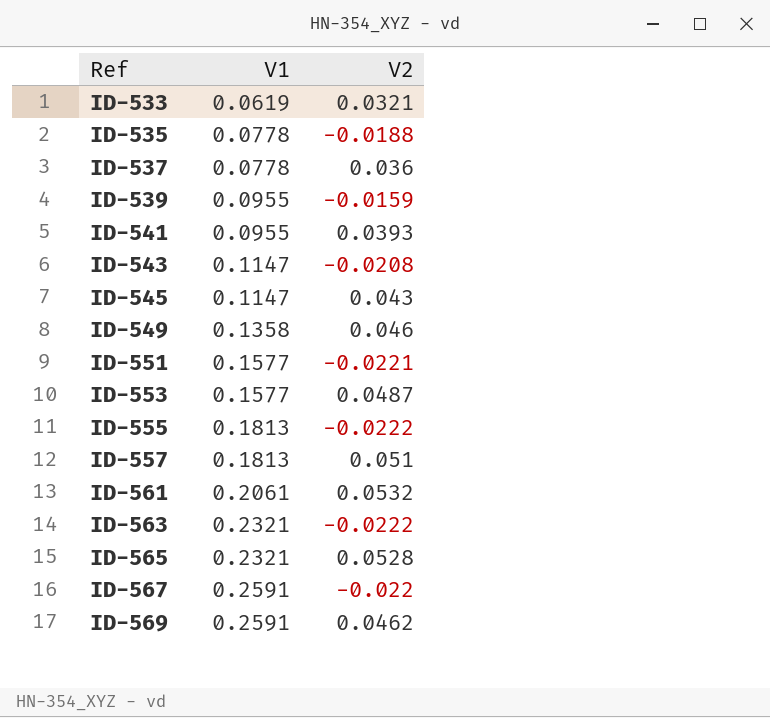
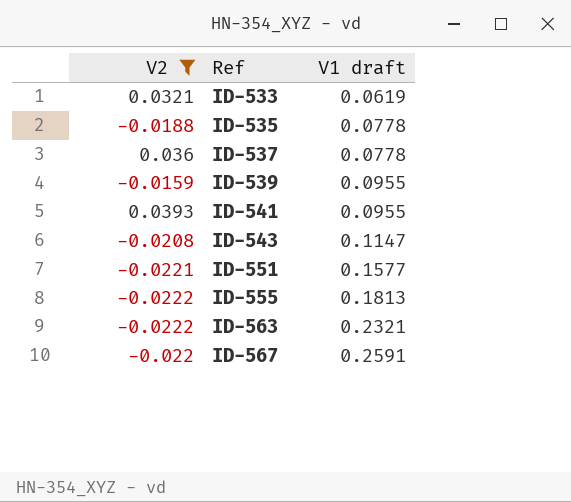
filter: none -> V2 <= 0.0393
column V2 | position: 3 -> 1
column name: V1 -> V1 draft

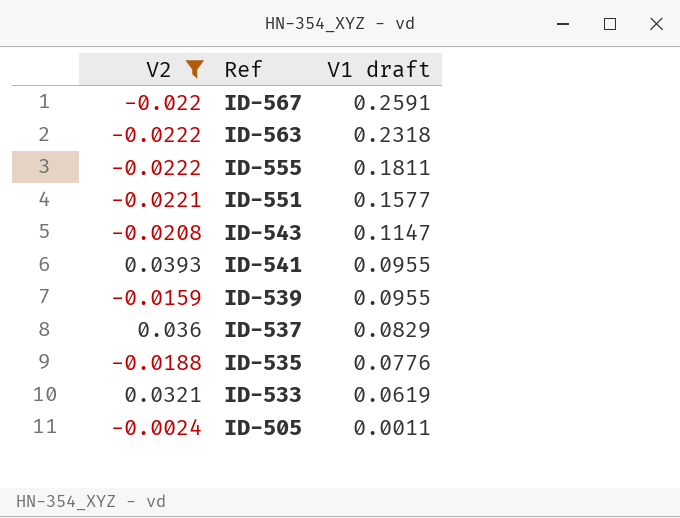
row order: Ref ascending -> Ref descending
ID-563 | V1 draft: 0.2321 -> 0.2318
ID-555 | V1 draft: 0.1813 -> 0.1811
ID-537 | V1 draft: 0.0778 -> 0.0829
ID-535 | V1 draft: 0.0778 -> 0.0776
row ID-505: none -> -0.0024 | 0.0011

